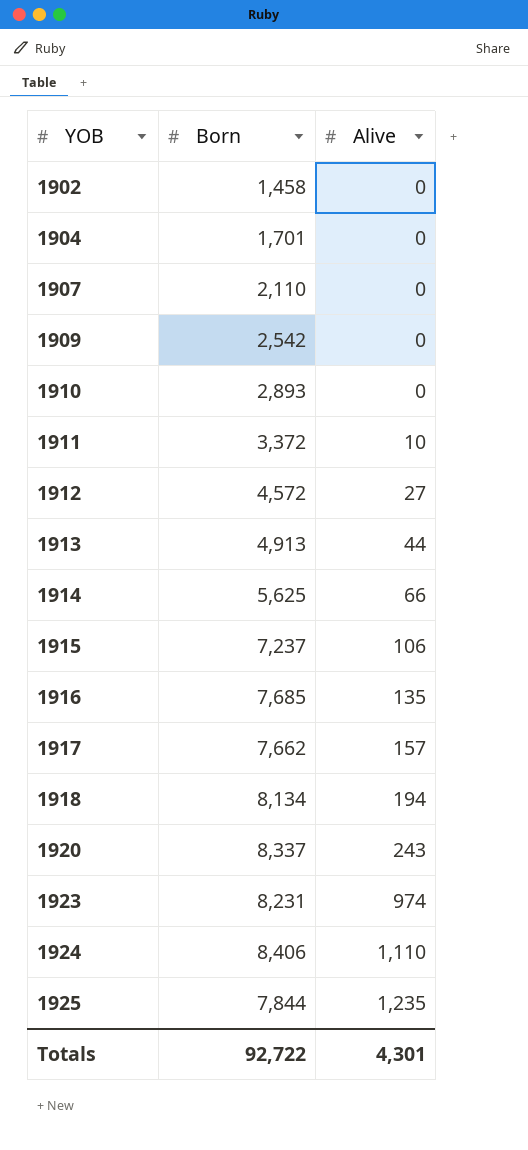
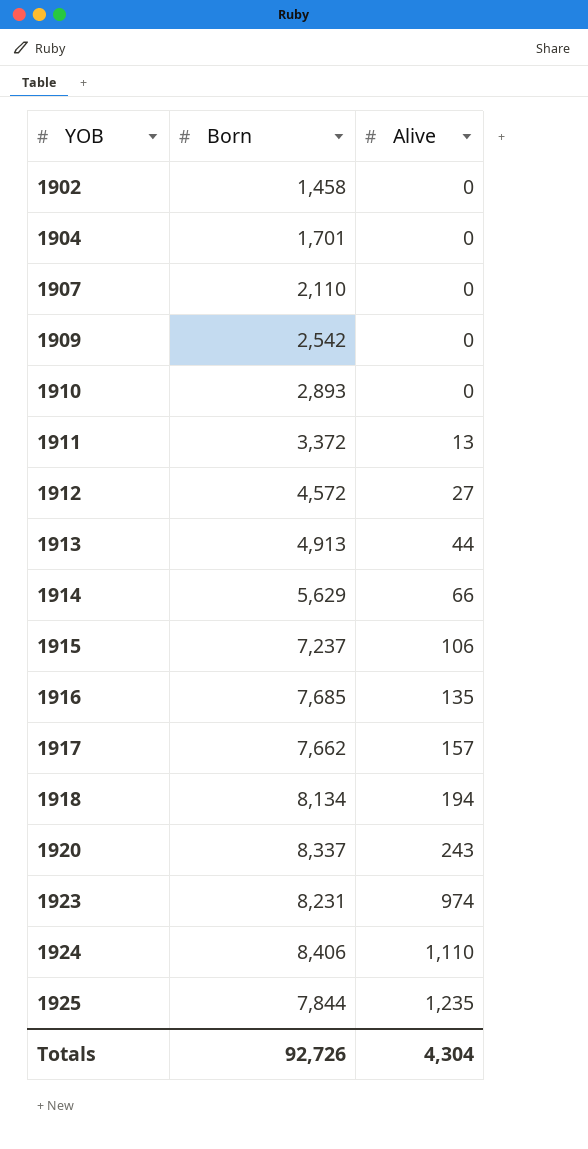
1911 | Alive: 10 -> 13
1914 | Born: 5,625 -> 5,629
Totals | Born: 92,722 -> 92,726
Totals | Alive: 4,301 -> 4,304

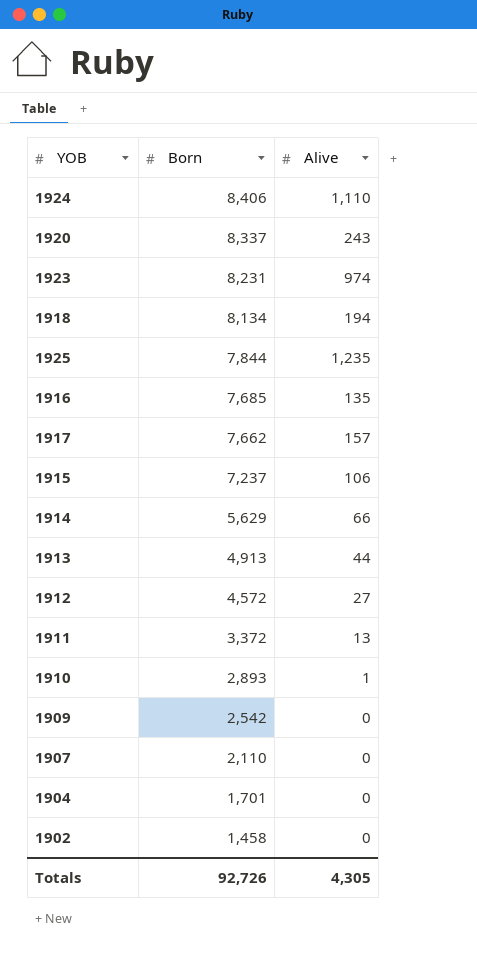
row order: YOB ascending -> Born descending
1910 | Alive: 0 -> 1
Totals | Alive: 4,304 -> 4,305

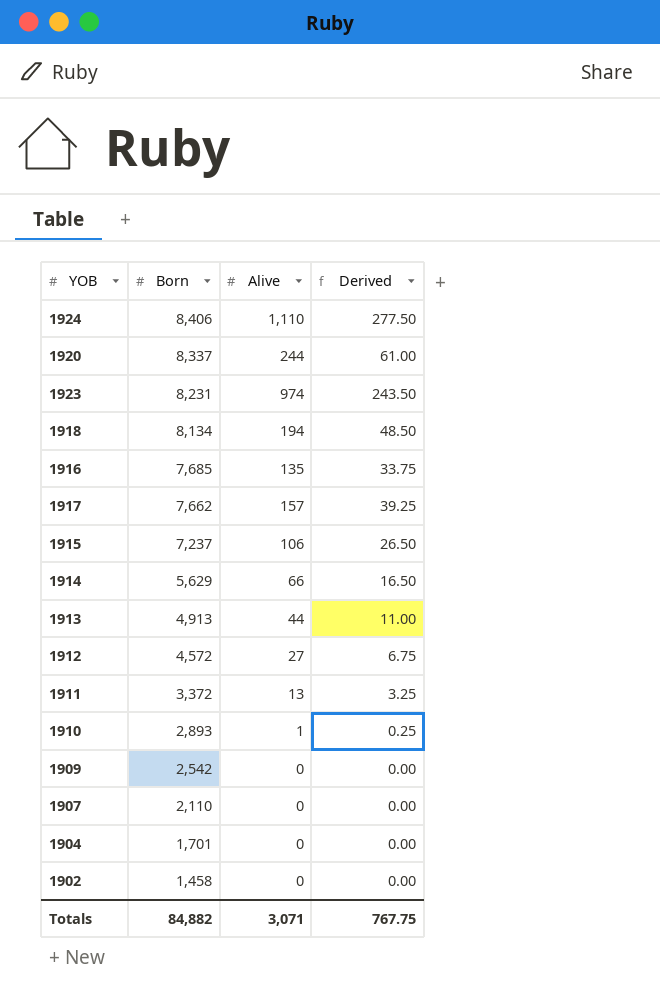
column Derived | formula: none -> [Alive] * 0.25
row 1925: 7,844 | 1,235 -> none
1920 | Alive: 243 -> 244
Totals | Born: 92,726 -> 84,882
Totals | Alive: 4,305 -> 3,071

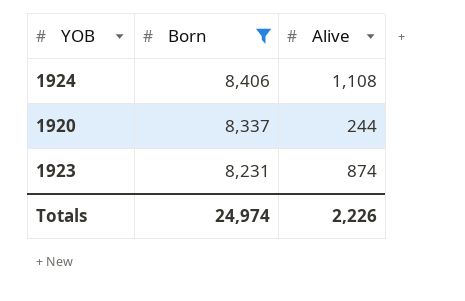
filter: none -> Born >= 8,231
column Derived | formula: [Alive] * 0.25 -> none
1924 | Alive: 1,110 -> 1,108
1923 | Alive: 974 -> 874
Totals | Born: 84,882 -> 24,974
Totals | Alive: 3,071 -> 2,226

